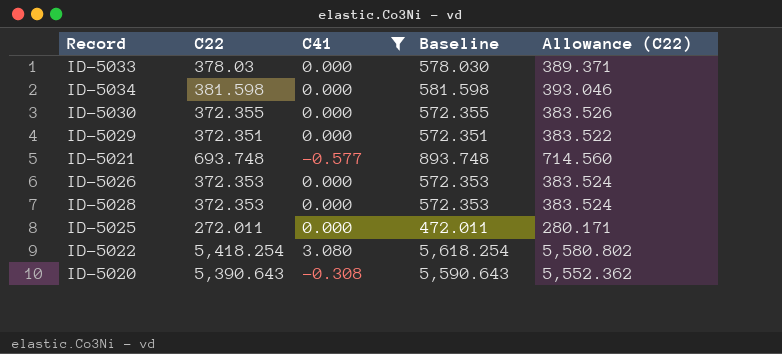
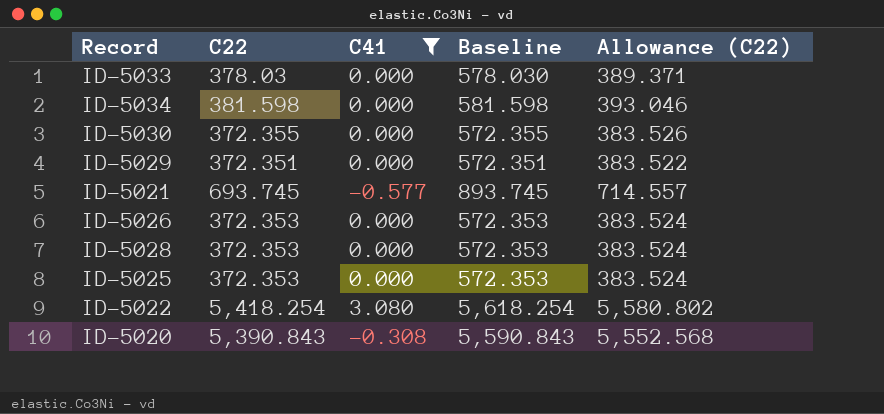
ID-5021 | C22: 693.748 -> 693.745
ID-5021 | Baseline: 893.748 -> 893.745
ID-5021 | Allowance (C22): 714.560 -> 714.557
ID-5025 | C22: 272.011 -> 372.353
ID-5025 | Baseline: 472.011 -> 572.353
ID-5025 | Allowance (C22): 280.171 -> 383.524
ID-5020 | C22: 5,390.643 -> 5,390.843
ID-5020 | Baseline: 5,590.643 -> 5,590.843
ID-5020 | Allowance (C22): 5,552.362 -> 5,552.568

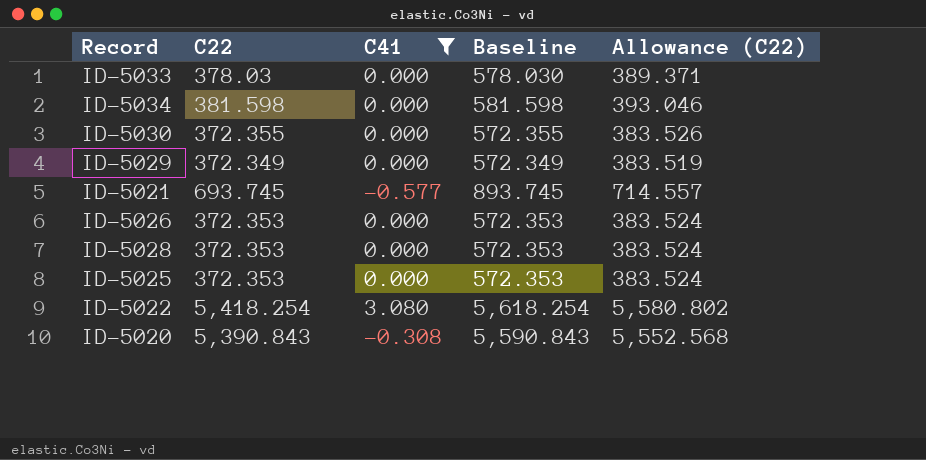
ID-5029 | C22: 372.351 -> 372.349
ID-5029 | Baseline: 572.351 -> 572.349
ID-5029 | Allowance (C22): 383.522 -> 383.519

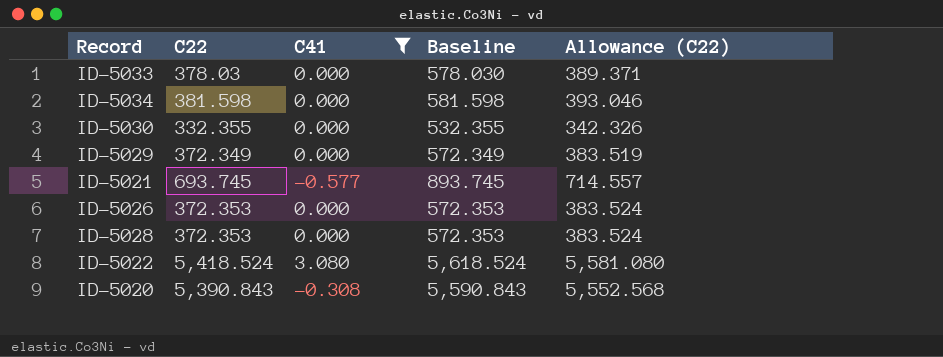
row ID-5025: 372.353 | 0.000 | 572.353 | 383.524 -> none
ID-5030 | C22: 372.355 -> 332.355
ID-5030 | Baseline: 572.355 -> 532.355
ID-5030 | Allowance (C22): 383.526 -> 342.326
ID-5022 | C22: 5,418.254 -> 5,418.524
ID-5022 | Baseline: 5,618.254 -> 5,618.524
ID-5022 | Allowance (C22): 5,580.802 -> 5,581.080

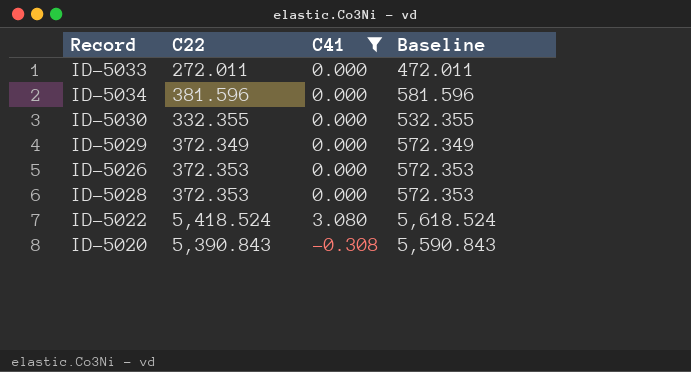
column Allowance (C22) | formula: [C22] * 1.03 -> none
row ID-5021: 693.745 | -0.577 | 893.745 | 714.557 -> none
ID-5033 | C22: 378.03 -> 272.011
ID-5033 | Baseline: 578.030 -> 472.011
ID-5034 | C22: 381.598 -> 381.596
ID-5034 | Baseline: 581.598 -> 581.596

